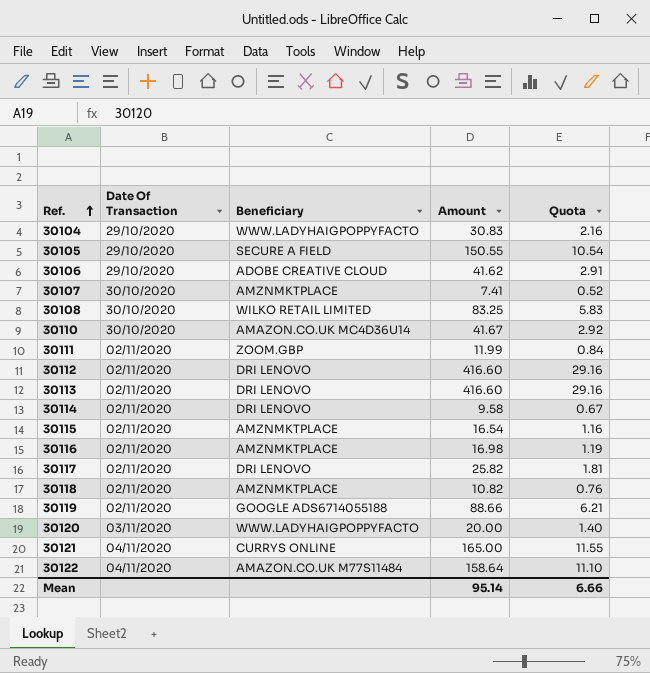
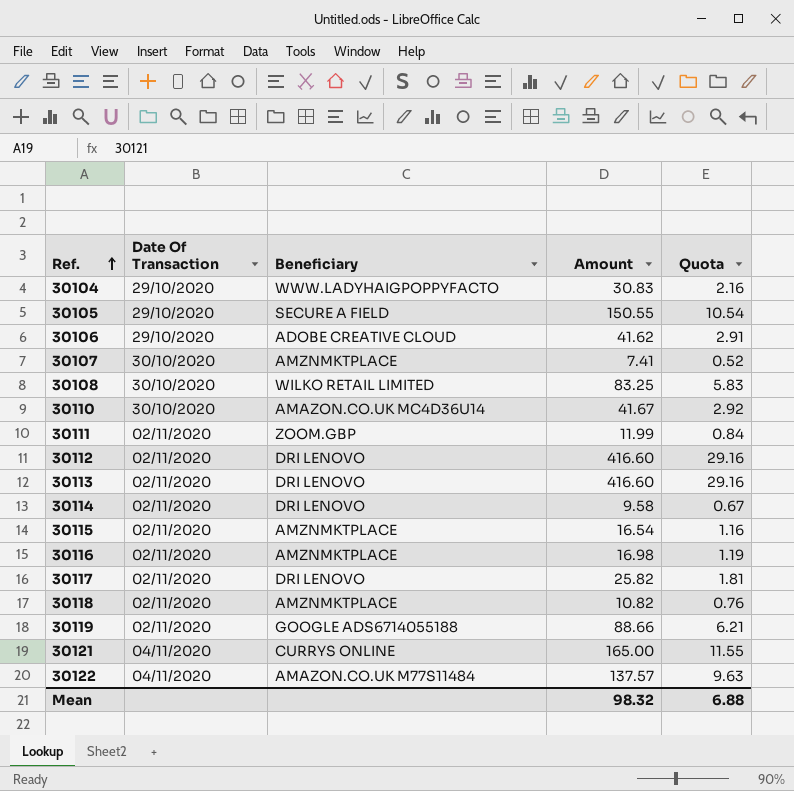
row 30120: 03/11/2020 | WWW.LADYHAIGPOPPYFACTO | 20.00 | 1.40 -> none
30122 | Amount: 158.64 -> 137.57
30122 | Quota: 11.10 -> 9.63
Mean | Amount: 95.14 -> 98.32
Mean | Quota: 6.66 -> 6.88

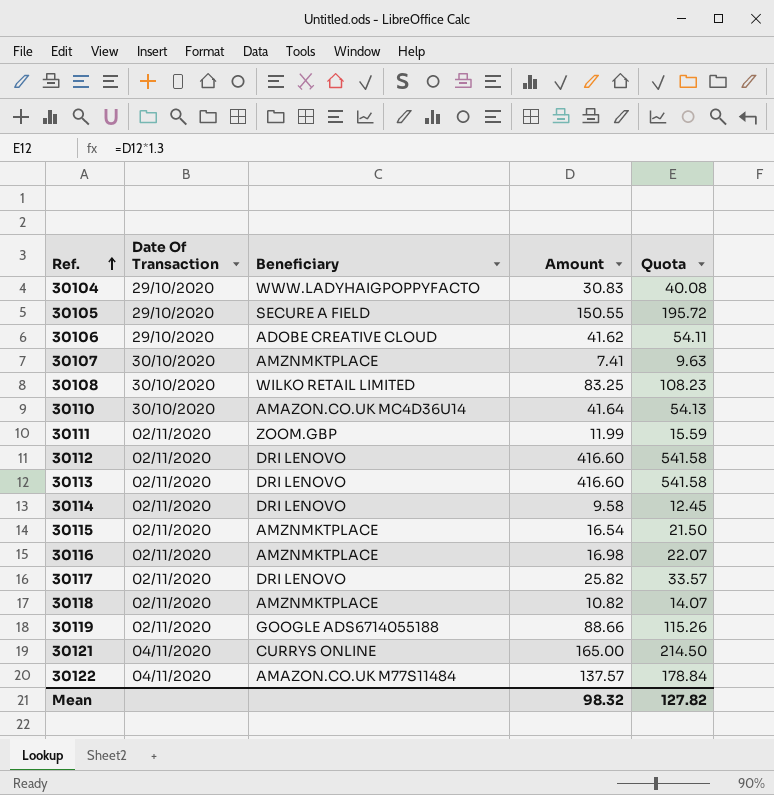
column Quota | formula: [Amount] * 0.07 -> [Amount] * 1.3
30110 | Amount: 41.67 -> 41.64
Mean | Quota: 6.88 -> 127.82

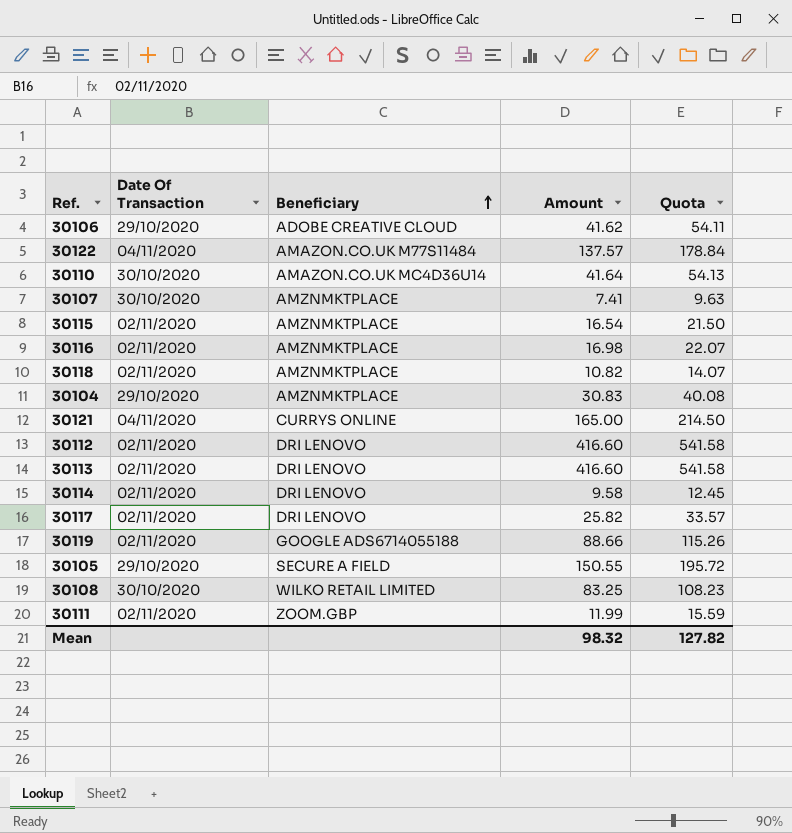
row order: Ref. ascending -> Beneficiary ascending
30104 | Beneficiary: WWW.LADYHAIGPOPPYFACTO -> AMZNMKTPLACE

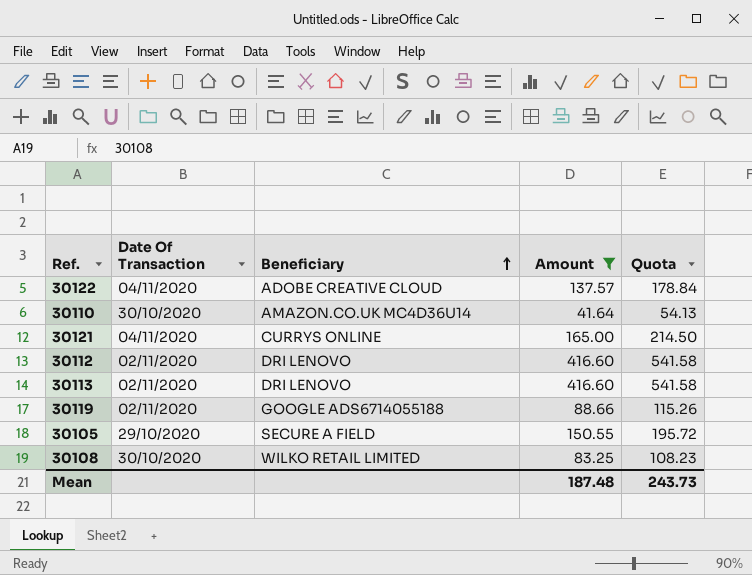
filter: none -> Amount >= 41.64
30122 | Beneficiary: AMAZON.CO.UK M77S11484 -> ADOBE CREATIVE CLOUD
Mean | Amount: 98.32 -> 187.48
Mean | Quota: 127.82 -> 243.73

